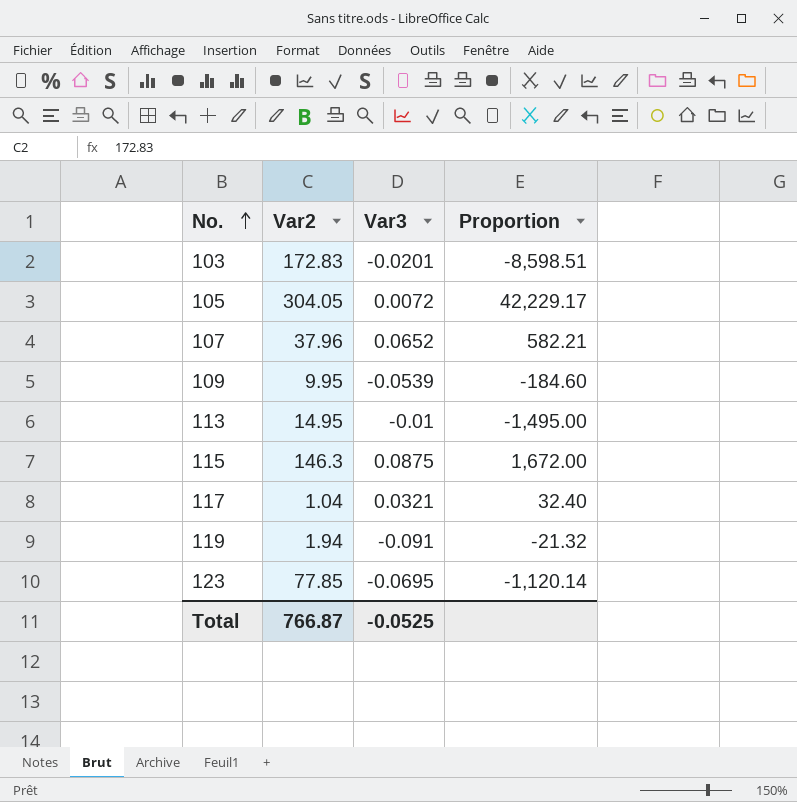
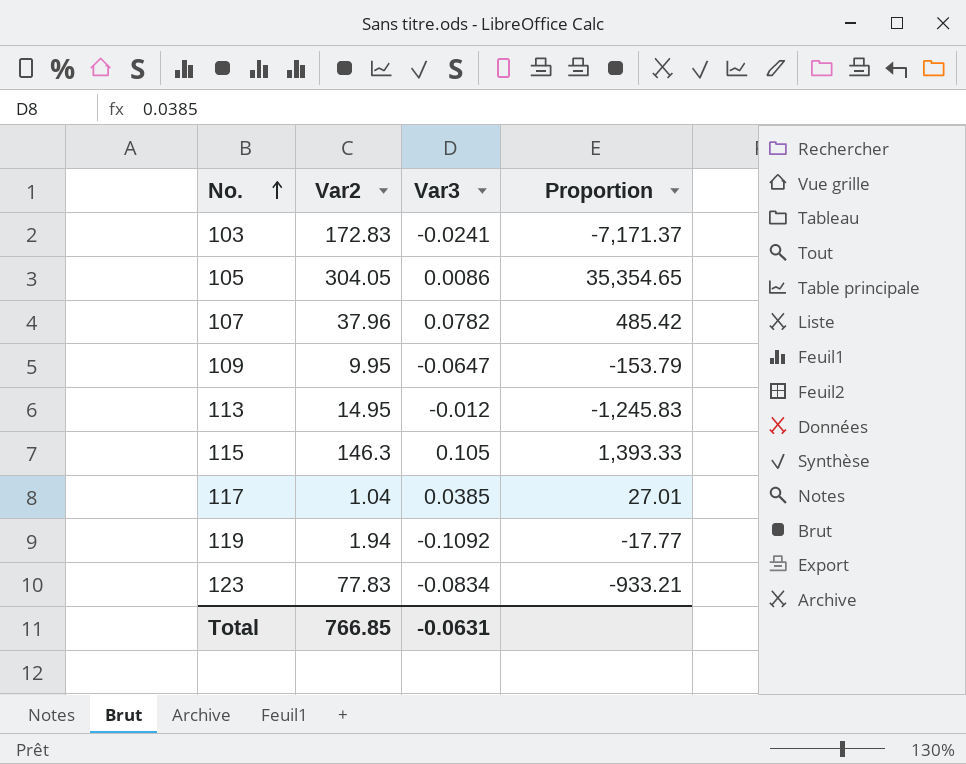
103 | Var3: -0.0201 -> -0.0241
103 | Proportion: -8,598.51 -> -7,171.37
105 | Var3: 0.0072 -> 0.0086
105 | Proportion: 42,229.17 -> 35,354.65
107 | Var3: 0.0652 -> 0.0782
107 | Proportion: 582.21 -> 485.42
109 | Var3: -0.0539 -> -0.0647
109 | Proportion: -184.60 -> -153.79
113 | Var3: -0.01 -> -0.012
113 | Proportion: -1,495.00 -> -1,245.83
115 | Var3: 0.0875 -> 0.105
115 | Proportion: 1,672.00 -> 1,393.33
117 | Var3: 0.0321 -> 0.0385
117 | Proportion: 32.40 -> 27.01
119 | Var3: -0.091 -> -0.1092
119 | Proportion: -21.32 -> -17.77
123 | Var2: 77.85 -> 77.83
123 | Var3: -0.0695 -> -0.0834
123 | Proportion: -1,120.14 -> -933.21
Total | Var2: 766.87 -> 766.85
Total | Var3: -0.0525 -> -0.0631

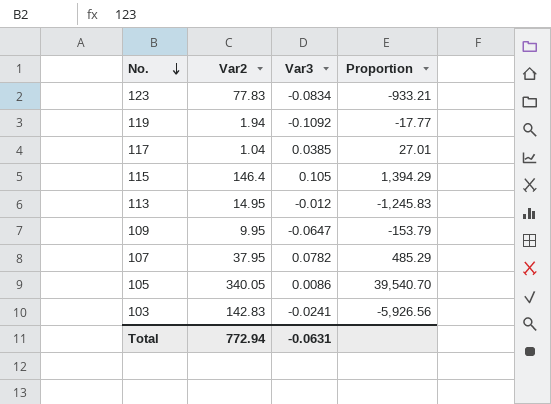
row order: No. ascending -> No. descending
115 | Var2: 146.3 -> 146.4
115 | Proportion: 1,393.33 -> 1,394.29
107 | Var2: 37.96 -> 37.95
107 | Proportion: 485.42 -> 485.29
105 | Var2: 304.05 -> 340.05
105 | Proportion: 35,354.65 -> 39,540.70
103 | Var2: 172.83 -> 142.83
103 | Proportion: -7,171.37 -> -5,926.56
Total | Var2: 766.85 -> 772.94

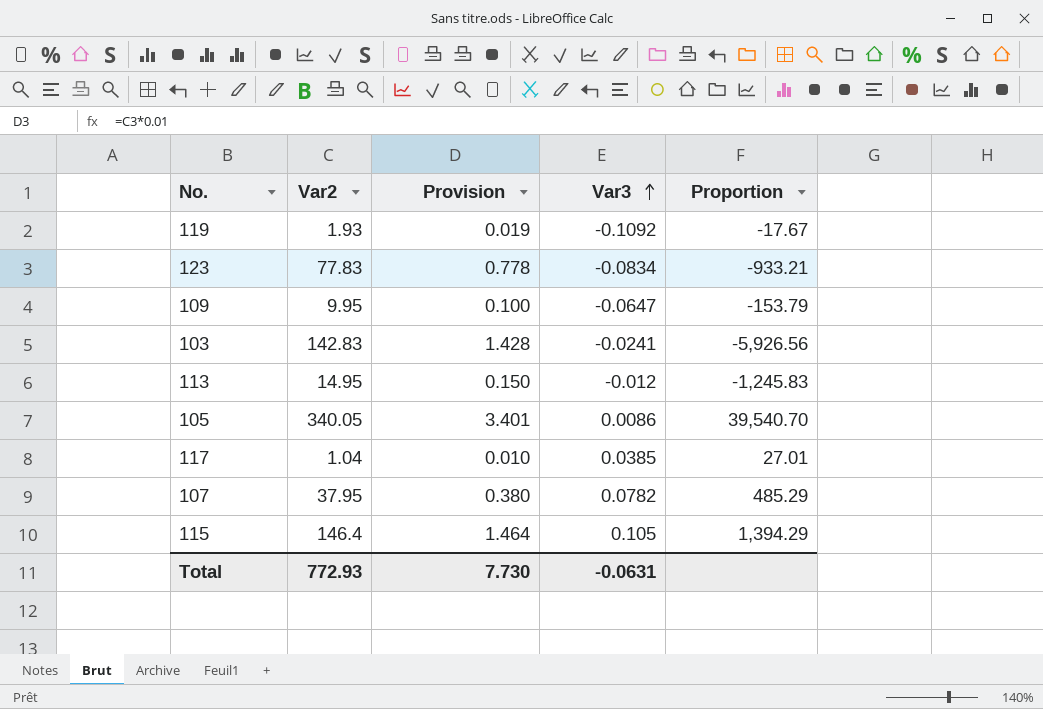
row order: No. descending -> Var3 ascending
column Provision | formula: none -> [Var2] * 0.01
119 | Var2: 1.94 -> 1.93
119 | Proportion: -17.77 -> -17.67
Total | Var2: 772.94 -> 772.93

